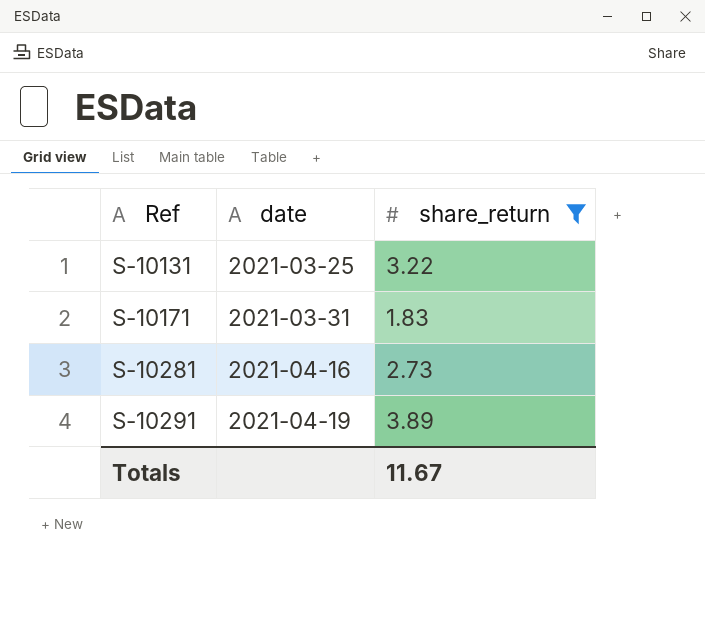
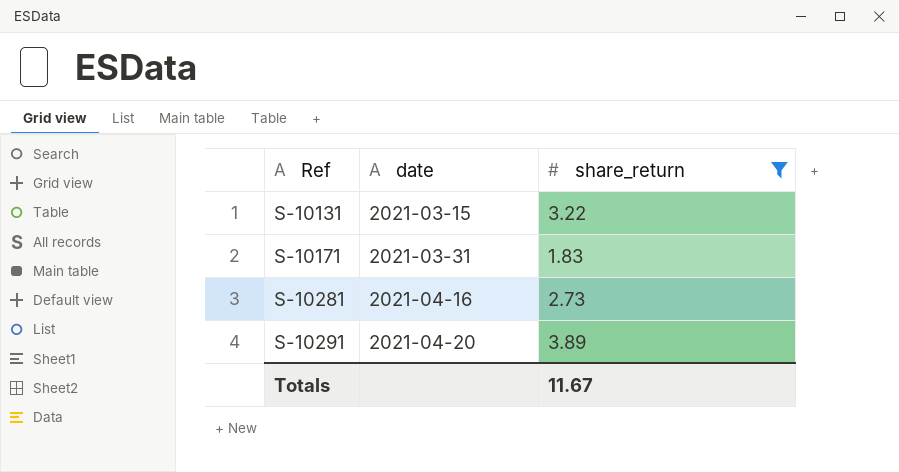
S-10131 | date: 2021-03-25 -> 2021-03-15
S-10291 | date: 2021-04-19 -> 2021-04-20

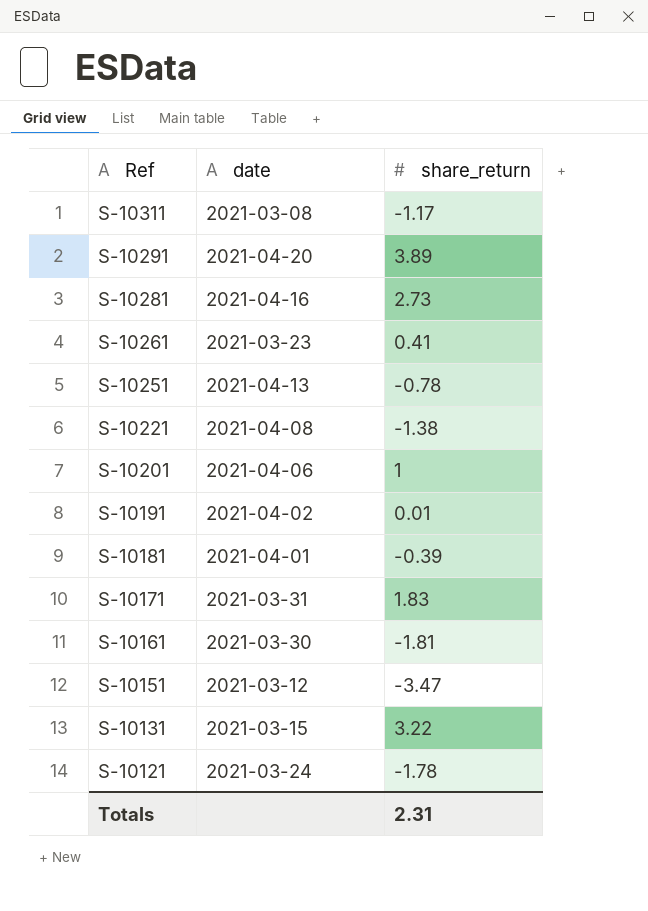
filter: share_return >= 1.83 -> none
row order: Ref ascending -> Ref descending
Totals | share_return: 11.67 -> 2.31

